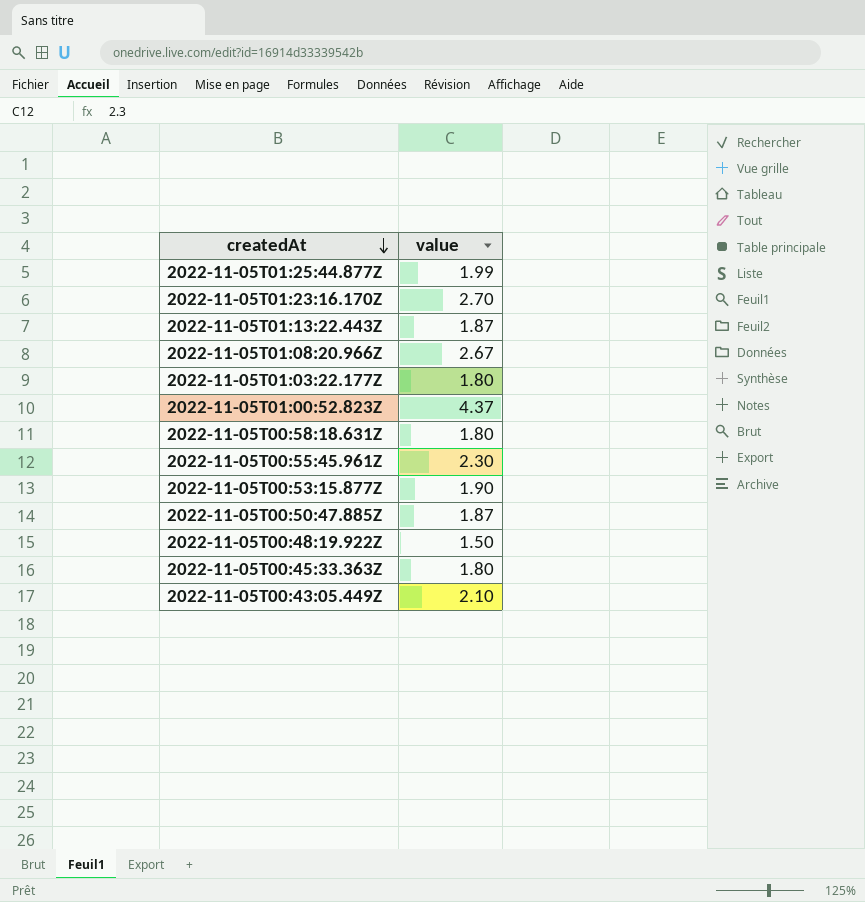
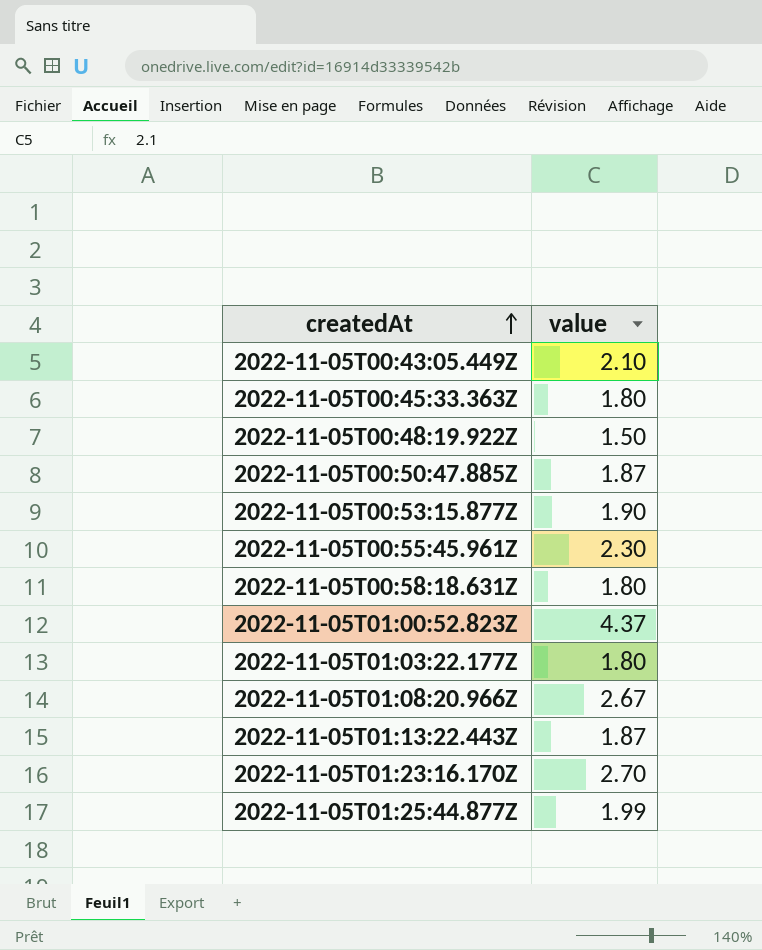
row order: createdAt descending -> createdAt ascending

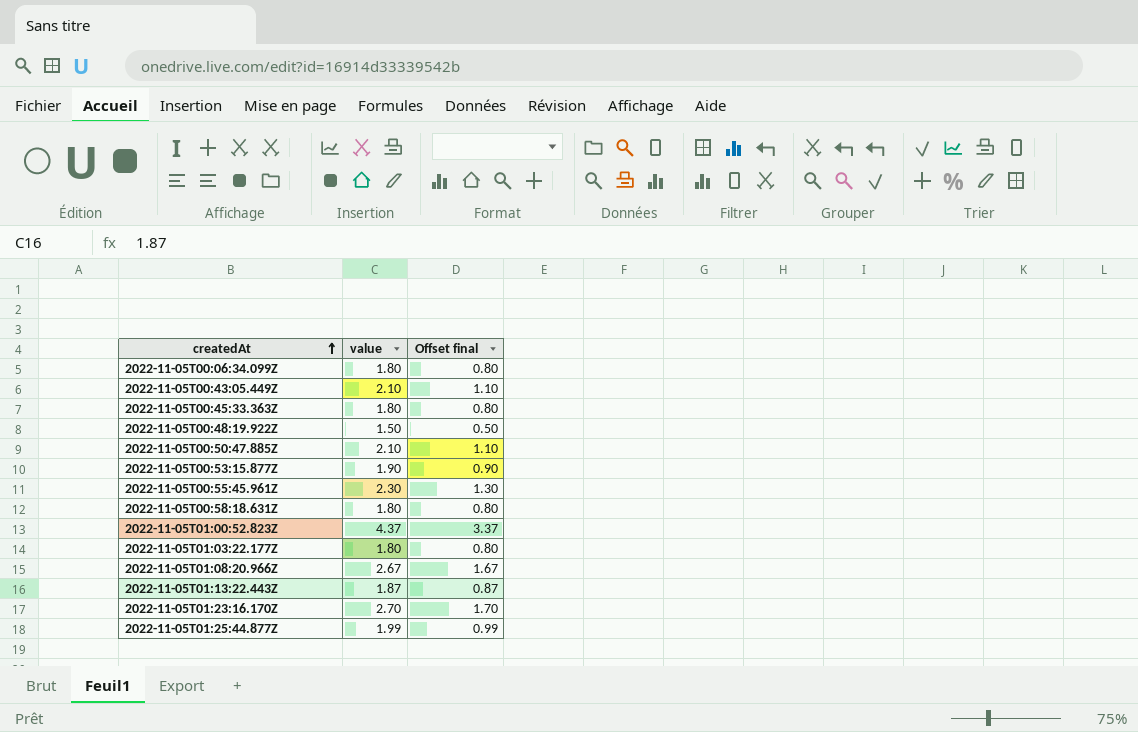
column Offset final | formula: none -> [value] - 1
row 2022-11-05T00:06:34.099Z: none -> 1.80 | 0.80
2022-11-05T00:50:47.885Z | value: 1.87 -> 2.10

